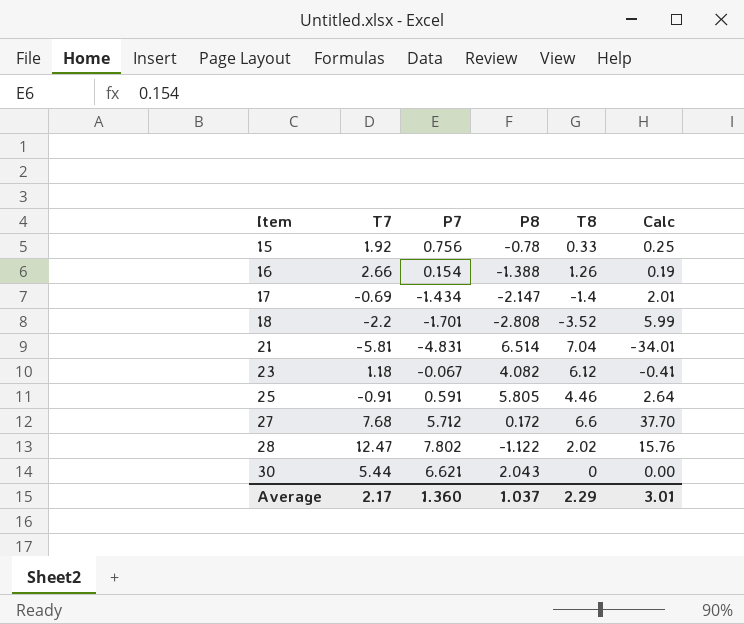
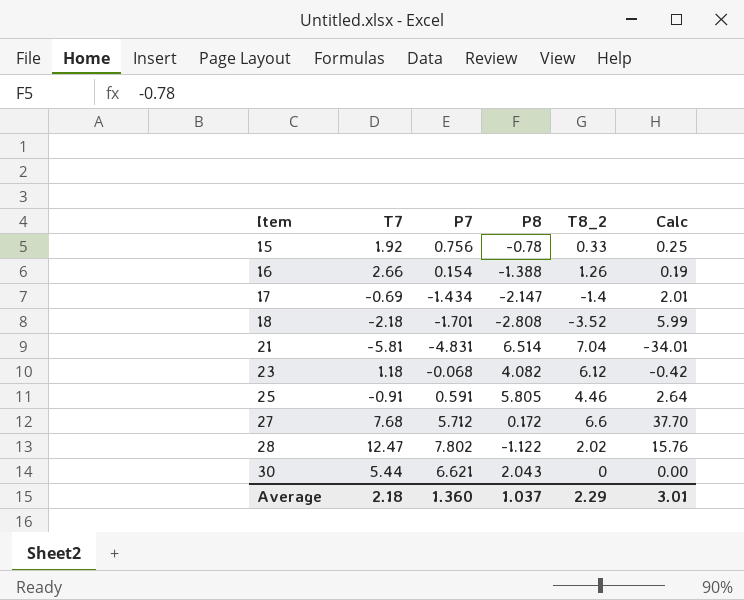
column name: T8 -> T8_2
18 | T7: -2.2 -> -2.18
23 | P7: -0.067 -> -0.068
23 | Calc: -0.41 -> -0.42
Average | T7: 2.17 -> 2.18

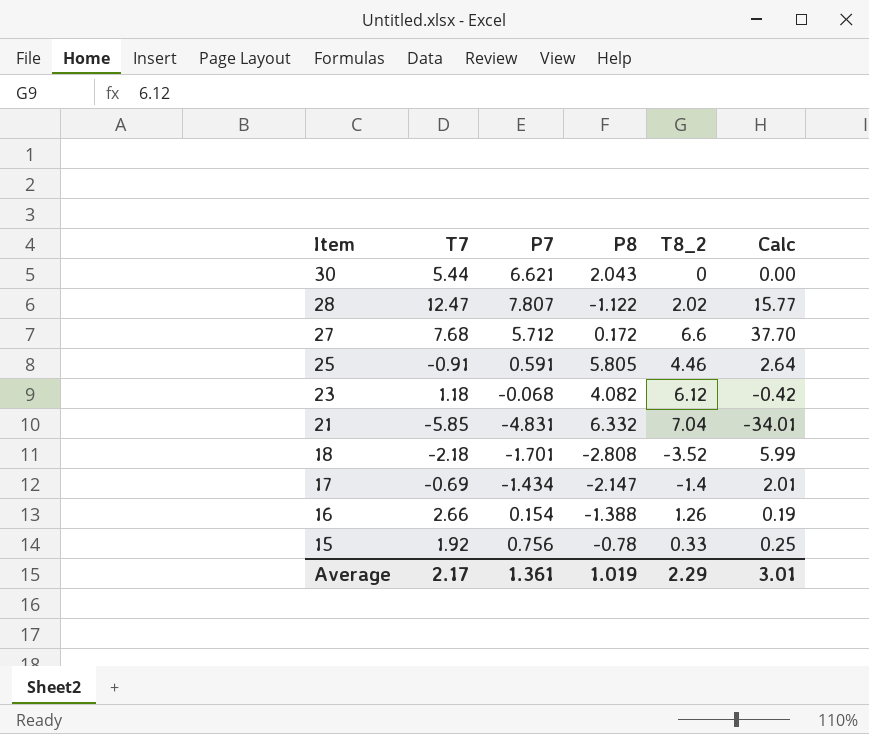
row order: Item ascending -> Item descending
28 | P7: 7.802 -> 7.807
28 | Calc: 15.76 -> 15.77
21 | T7: -5.81 -> -5.85
21 | P8: 6.514 -> 6.332
Average | T7: 2.18 -> 2.17
Average | P7: 1.360 -> 1.361
Average | P8: 1.037 -> 1.019

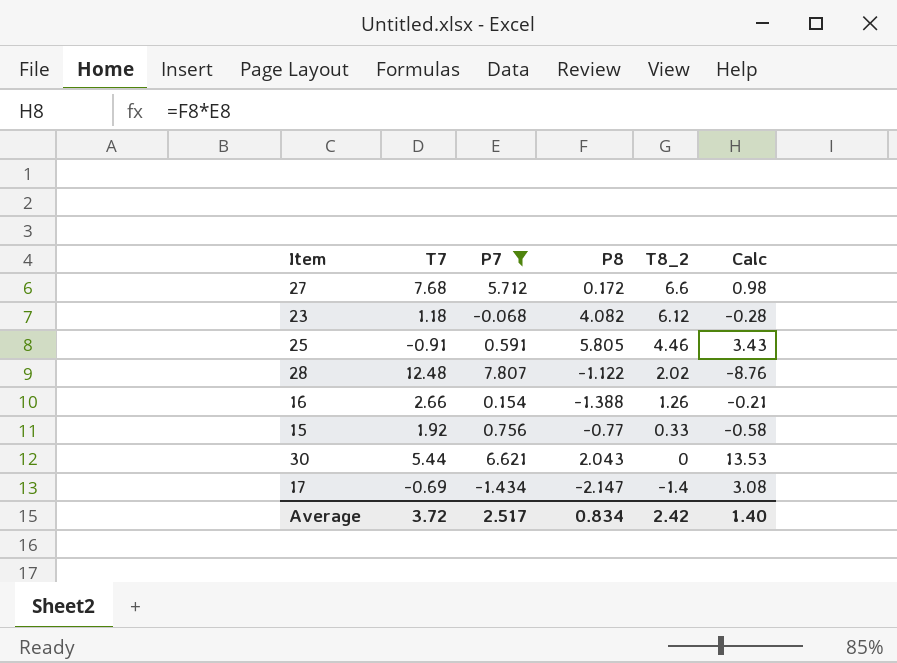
filter: none -> P7 >= -1.434
row order: Item descending -> T8_2 descending
column Calc | formula: [P7] * [T8_2] -> [P7] * [P8]
28 | T7: 12.47 -> 12.48
15 | P8: -0.78 -> -0.77
Average | T7: 2.17 -> 3.72
Average | P7: 1.361 -> 2.517
Average | P8: 1.019 -> 0.834
Average | T8_2: 2.29 -> 2.42
Average | Calc: 3.01 -> 1.40

